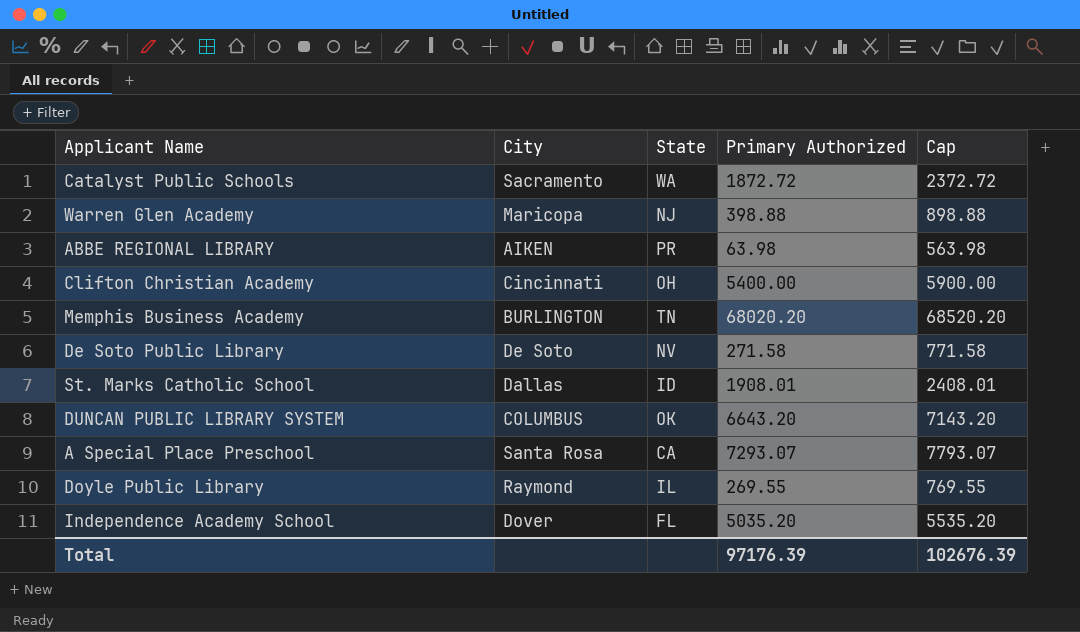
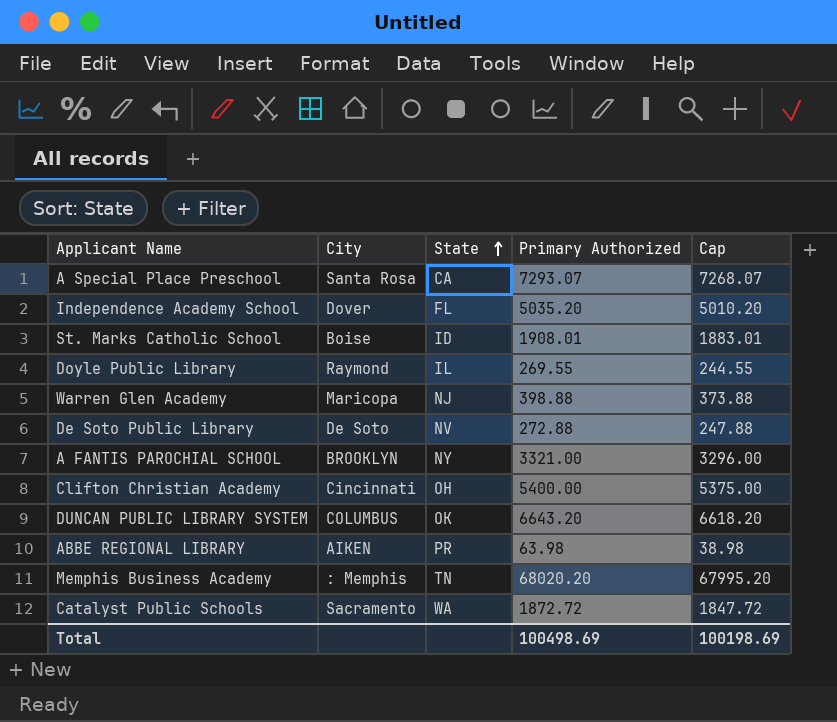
row order: none -> State ascending
column Cap | formula: [Primary Authorized] + 500 -> [Primary Authorized] - 25
St. Marks Catholic School | City: Dallas -> Boise
De Soto Public Library | Primary Authorized: 271.58 -> 272.88
row A FANTIS PAROCHIAL SCHOOL: none -> BROOKLYN | NY | 3321.00 | 3296.00
Memphis Business Academy | City: BURLINGTON -> : Memphis
Total | Primary Authorized: 97176.39 -> 100498.69
Total | Cap: 102676.39 -> 100198.69

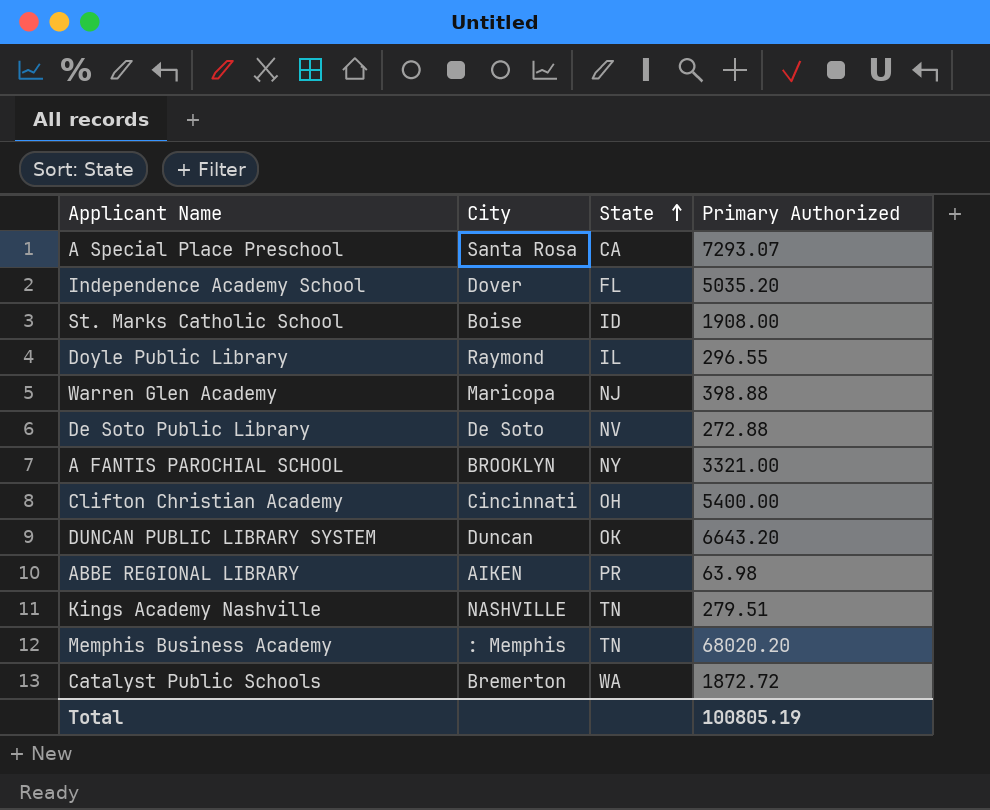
column Cap | formula: [Primary Authorized] - 25 -> none
St. Marks Catholic School | Primary Authorized: 1908.01 -> 1908.00
Doyle Public Library | Primary Authorized: 269.55 -> 296.55
DUNCAN PUBLIC LIBRARY SYSTEM | City: COLUMBUS -> Duncan
row Kings Academy Nashville: none -> NASHVILLE | TN | 279.51
Catalyst Public Schools | City: Sacramento -> Bremerton
Total | Primary Authorized: 100498.69 -> 100805.19

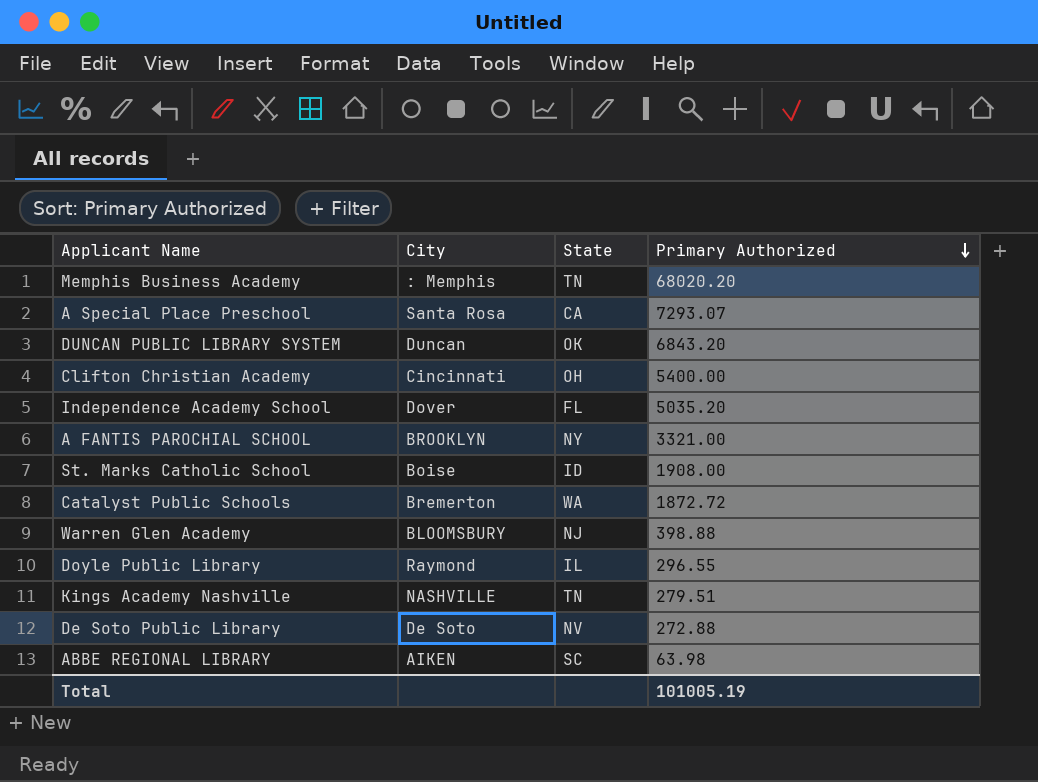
row order: State ascending -> Primary Authorized descending
DUNCAN PUBLIC LIBRARY SYSTEM | Primary Authorized: 6643.20 -> 6843.20
Warren Glen Academy | City: Maricopa -> BLOOMSBURY
ABBE REGIONAL LIBRARY | State: PR -> SC
Total | Primary Authorized: 100805.19 -> 101005.19

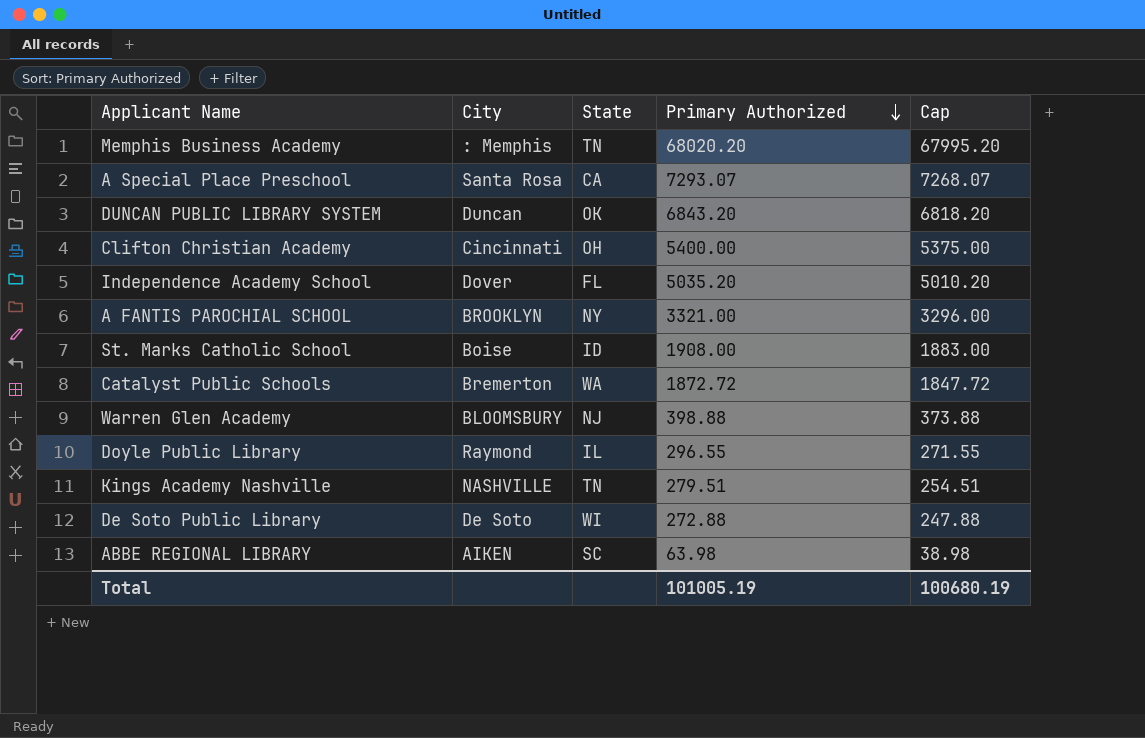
column Cap | formula: none -> [Primary Authorized] - 25
De Soto Public Library | State: NV -> WI

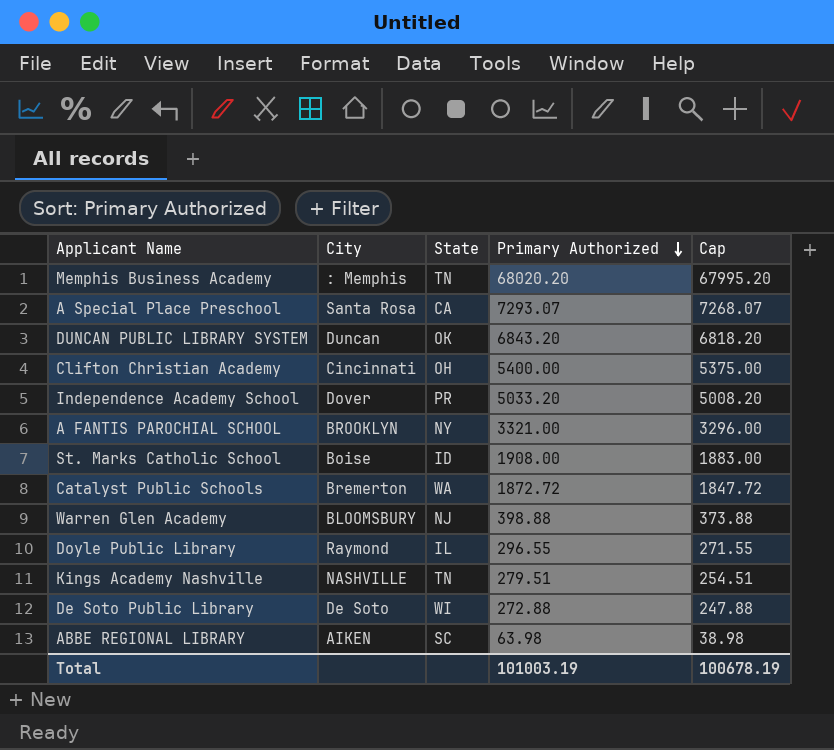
Independence Academy School | State: FL -> PR
Independence Academy School | Primary Authorized: 5035.20 -> 5033.20
Independence Academy School | Cap: 5010.20 -> 5008.20
Total | Primary Authorized: 101005.19 -> 101003.19
Total | Cap: 100680.19 -> 100678.19

